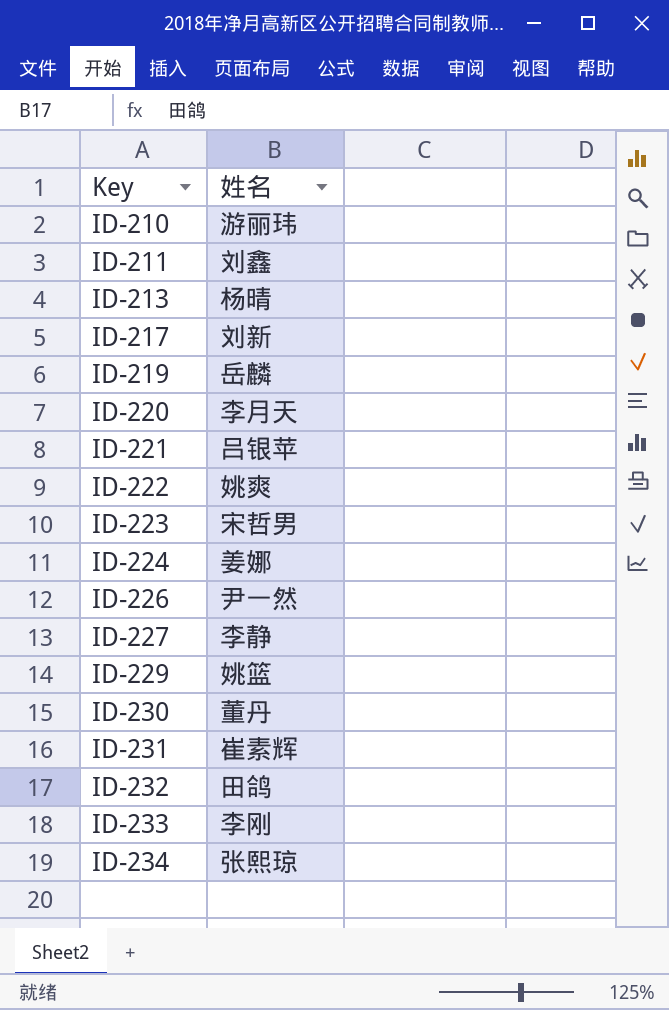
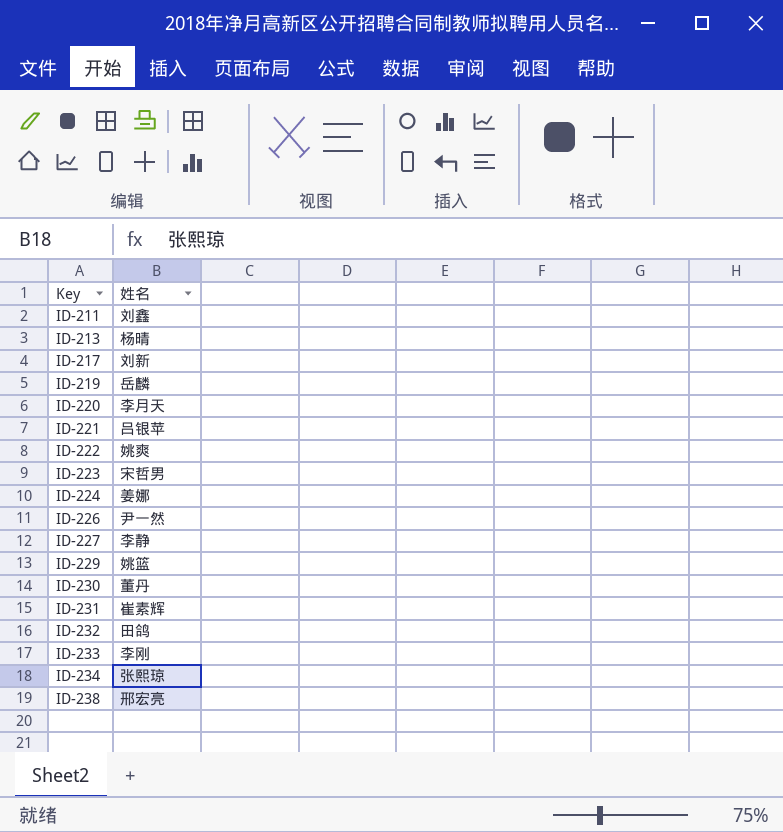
row ID-210: 游丽玮 -> none
row ID-238: none -> 邢宏亮

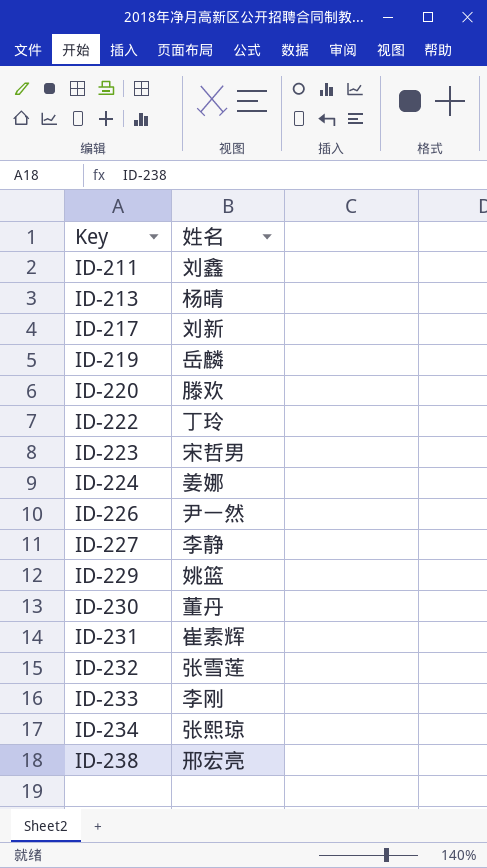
row ID-221: 吕银苹 -> none
ID-220 | 姓名: 李月天 -> 滕欢
ID-222 | 姓名: 姚爽 -> 丁玲
ID-232 | 姓名: 田鸽 -> 张雪莲

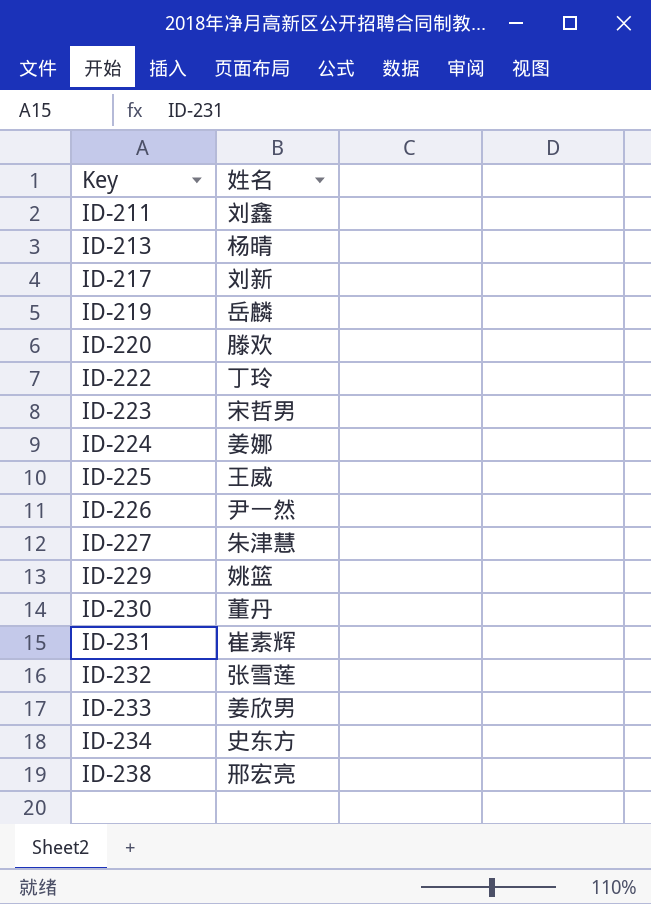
row ID-225: none -> 王威
ID-227 | 姓名: 李静 -> 朱津慧
ID-233 | 姓名: 李刚 -> 姜欣男
ID-234 | 姓名: 张熙琼 -> 史东方

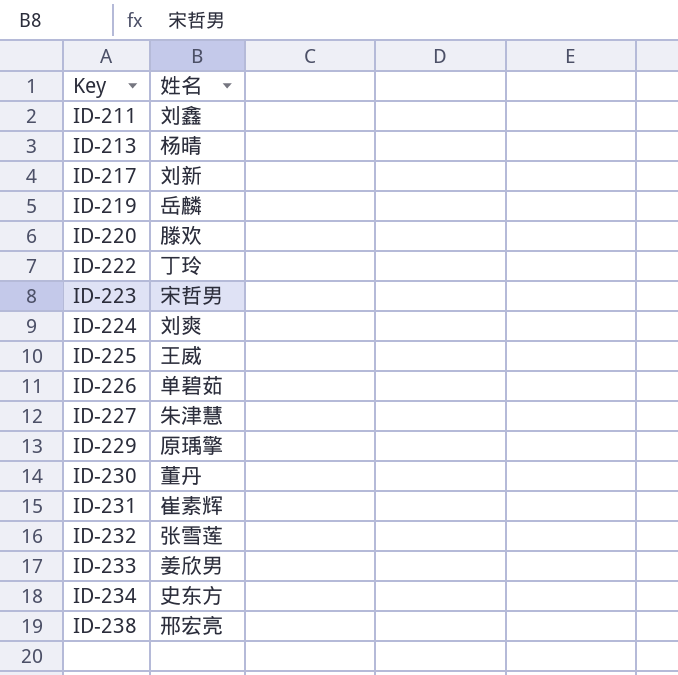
ID-224 | 姓名: 姜娜 -> 刘爽
ID-226 | 姓名: 尹一然 -> 单碧茹
ID-229 | 姓名: 姚篮 -> 原瑀擎

